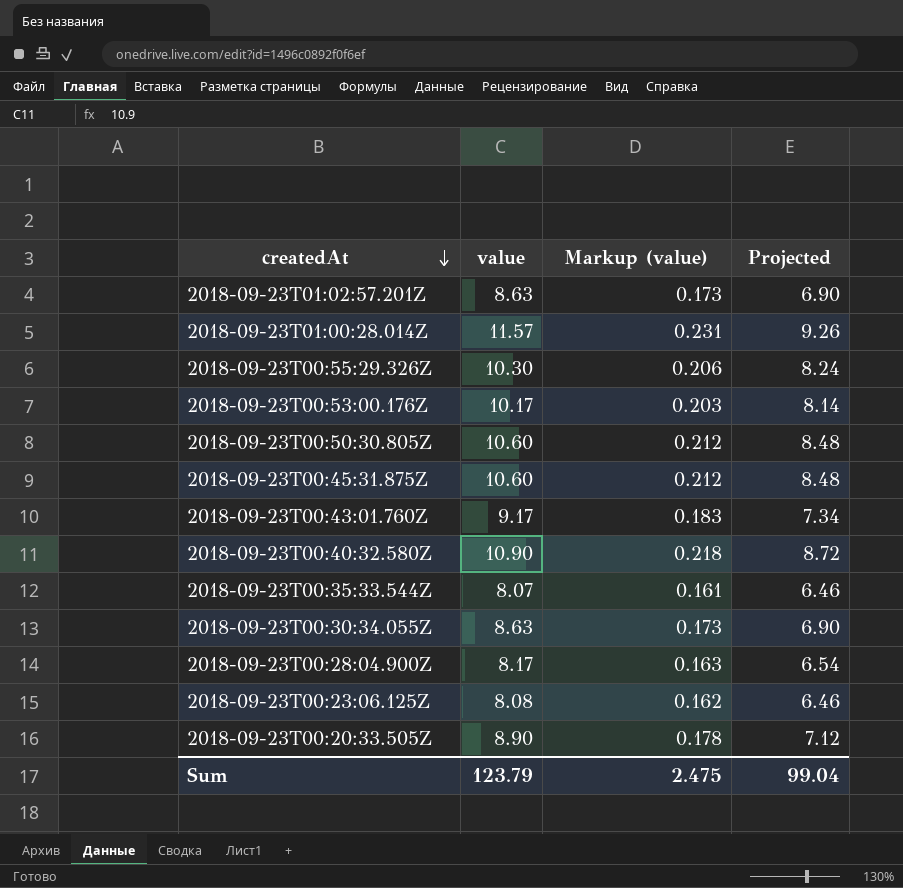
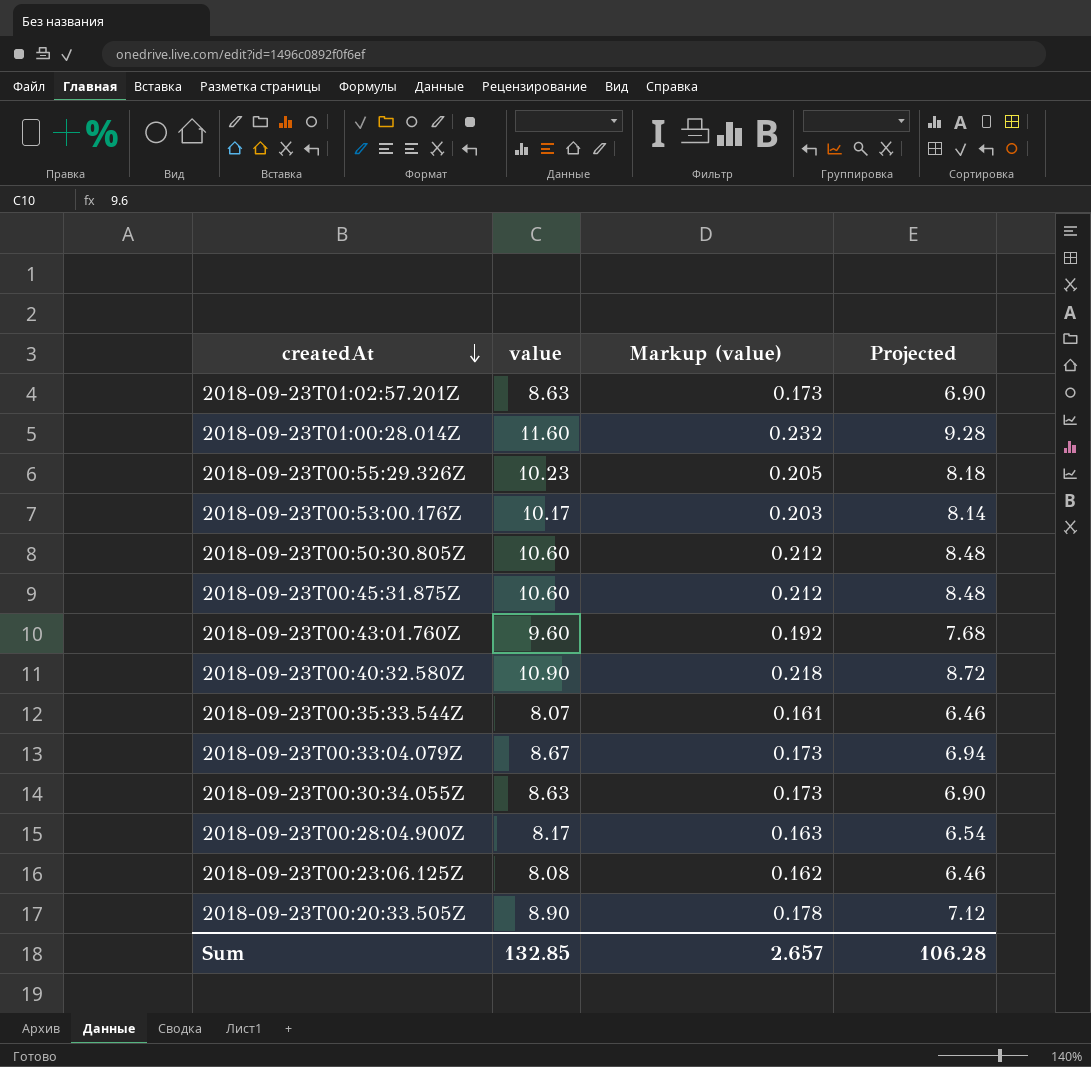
2018-09-23T01:00:28.014Z | value: 11.57 -> 11.60
2018-09-23T01:00:28.014Z | Markup (value): 0.231 -> 0.232
2018-09-23T01:00:28.014Z | Projected: 9.26 -> 9.28
2018-09-23T00:55:29.326Z | value: 10.30 -> 10.23
2018-09-23T00:55:29.326Z | Markup (value): 0.206 -> 0.205
2018-09-23T00:55:29.326Z | Projected: 8.24 -> 8.18
2018-09-23T00:43:01.760Z | value: 9.17 -> 9.60
2018-09-23T00:43:01.760Z | Markup (value): 0.183 -> 0.192
2018-09-23T00:43:01.760Z | Projected: 7.34 -> 7.68
row 2018-09-23T00:33:04.079Z: none -> 8.67 | 0.173 | 6.94
Sum | value: 123.79 -> 132.85
Sum | Markup (value): 2.475 -> 2.657
Sum | Projected: 99.04 -> 106.28

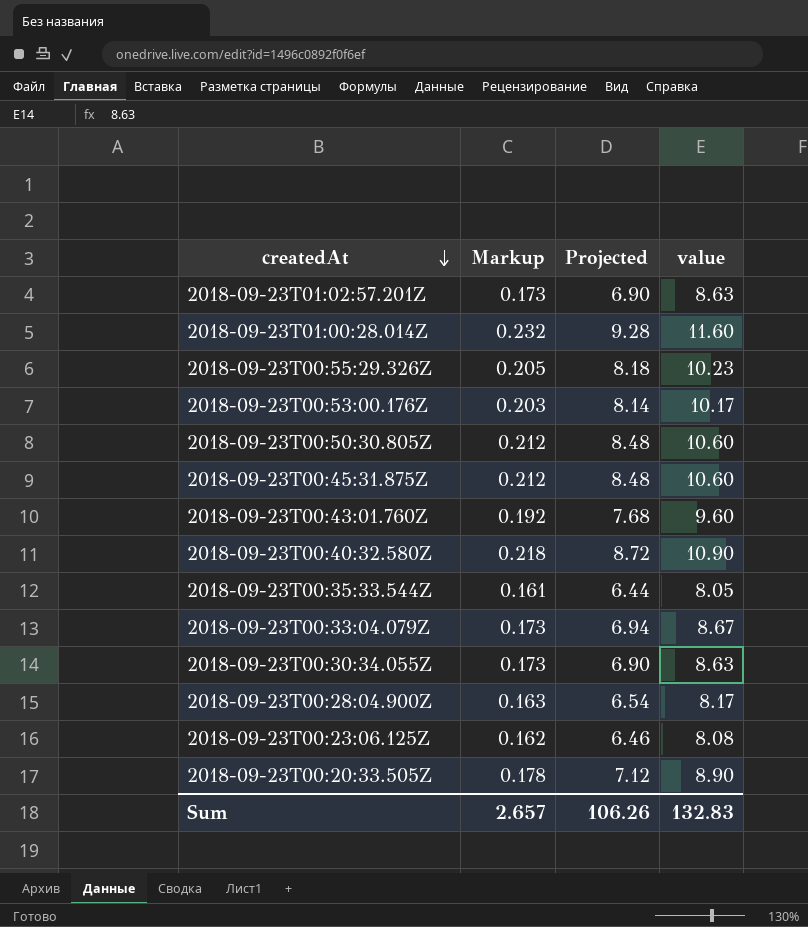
column name: Markup (value) -> Markup
column value | position: 2 -> 4
2018-09-23T00:35:33.544Z | Projected: 6.46 -> 6.44
2018-09-23T00:35:33.544Z | value: 8.07 -> 8.05
Sum | Projected: 106.28 -> 106.26
Sum | value: 132.85 -> 132.83

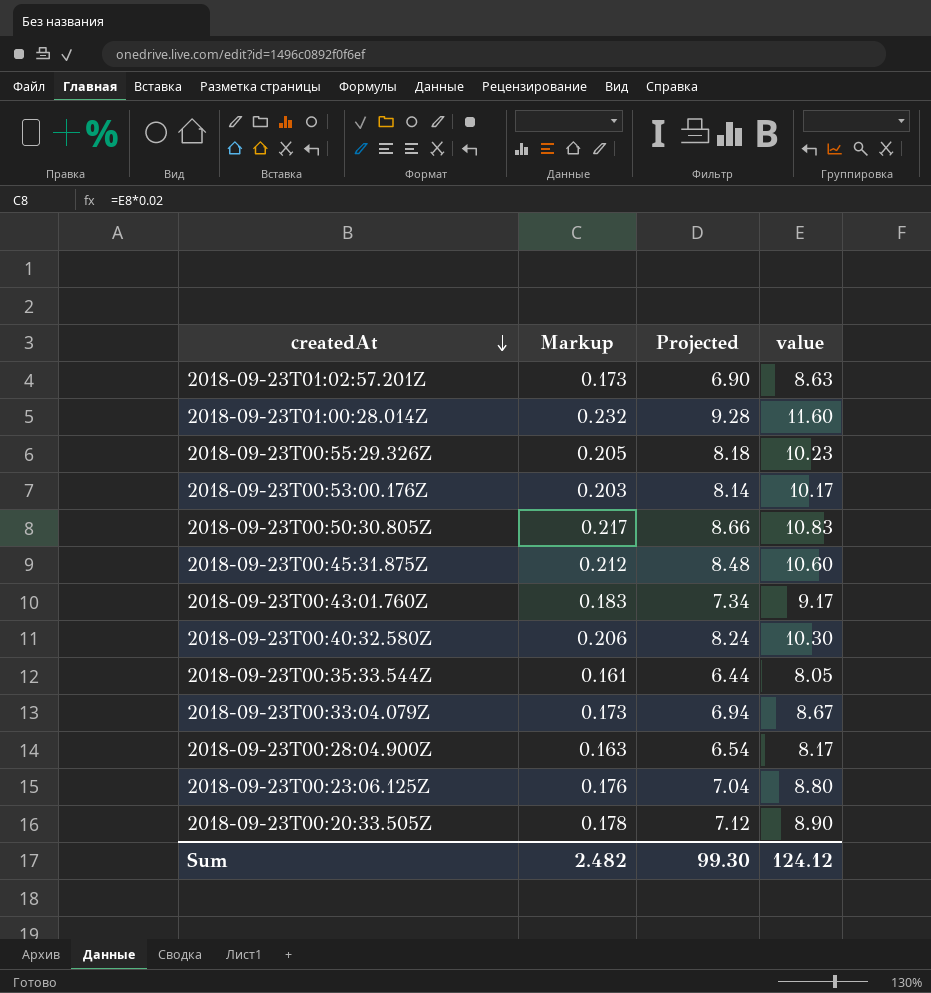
row 2018-09-23T00:30:34.055Z: 0.173 | 6.90 | 8.63 -> none
2018-09-23T00:50:30.805Z | Markup: 0.212 -> 0.217
2018-09-23T00:50:30.805Z | Projected: 8.48 -> 8.66
2018-09-23T00:50:30.805Z | value: 10.60 -> 10.83
2018-09-23T00:43:01.760Z | Markup: 0.192 -> 0.183
2018-09-23T00:43:01.760Z | Projected: 7.68 -> 7.34
2018-09-23T00:43:01.760Z | value: 9.60 -> 9.17
2018-09-23T00:40:32.580Z | Markup: 0.218 -> 0.206
2018-09-23T00:40:32.580Z | Projected: 8.72 -> 8.24
2018-09-23T00:40:32.580Z | value: 10.90 -> 10.30
2018-09-23T00:23:06.125Z | Markup: 0.162 -> 0.176
2018-09-23T00:23:06.125Z | Projected: 6.46 -> 7.04
2018-09-23T00:23:06.125Z | value: 8.08 -> 8.80
Sum | Markup: 2.657 -> 2.482
Sum | Projected: 106.26 -> 99.30
Sum | value: 132.83 -> 124.12

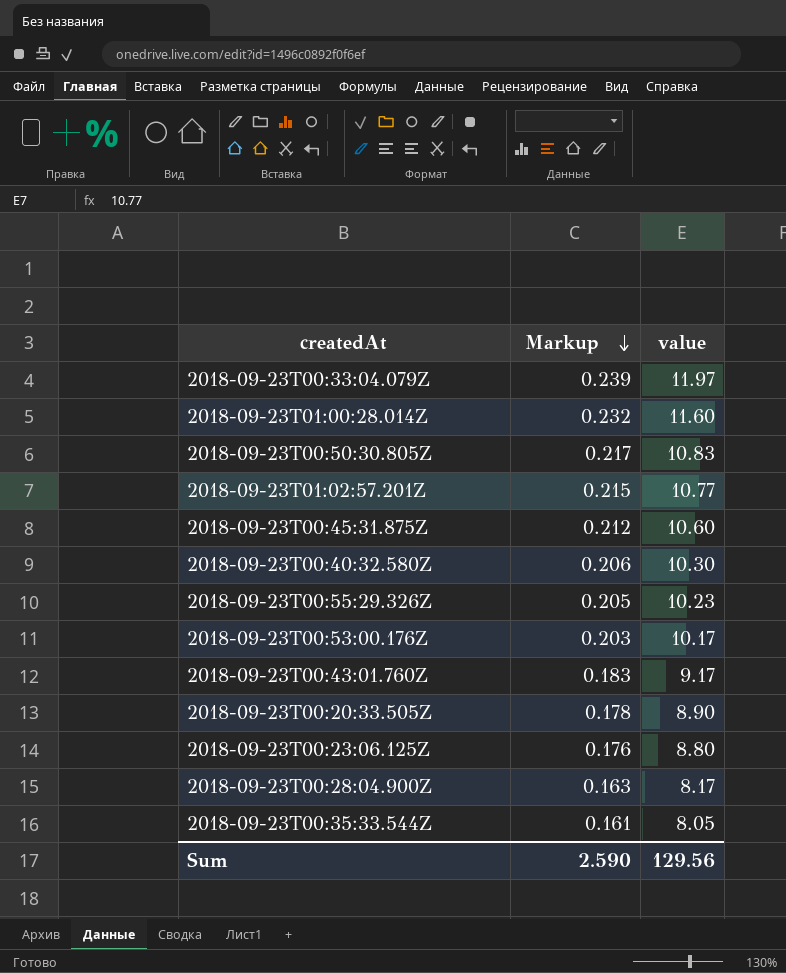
row order: createdAt descending -> Markup descending
column Projected | formula: [value] * 0.8 -> none
2018-09-23T00:33:04.079Z | Markup: 0.173 -> 0.239
2018-09-23T00:33:04.079Z | value: 8.67 -> 11.97
2018-09-23T01:02:57.201Z | Markup: 0.173 -> 0.215
2018-09-23T01:02:57.201Z | value: 8.63 -> 10.77
Sum | Markup: 2.482 -> 2.590
Sum | value: 124.12 -> 129.56

